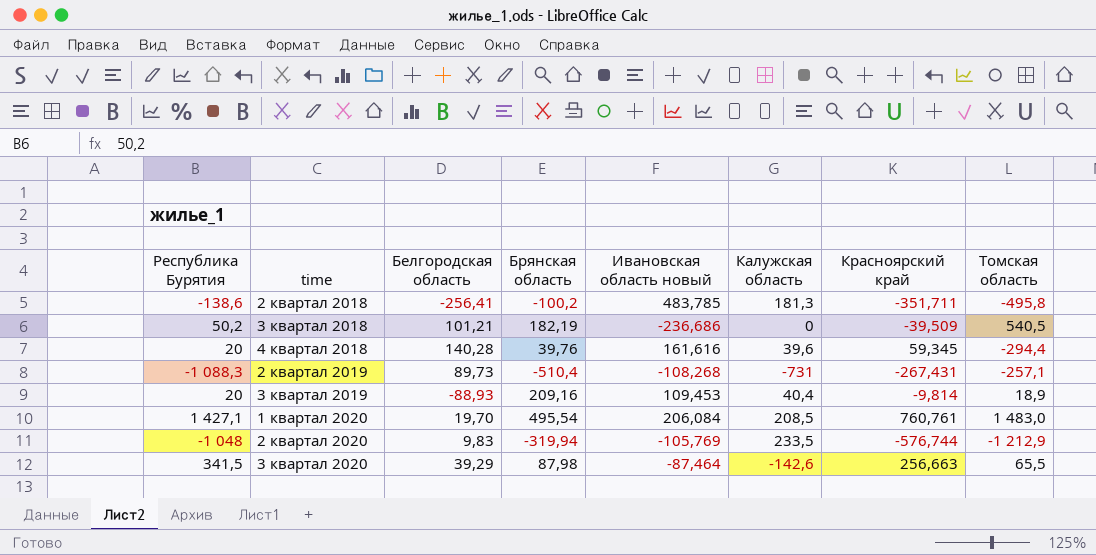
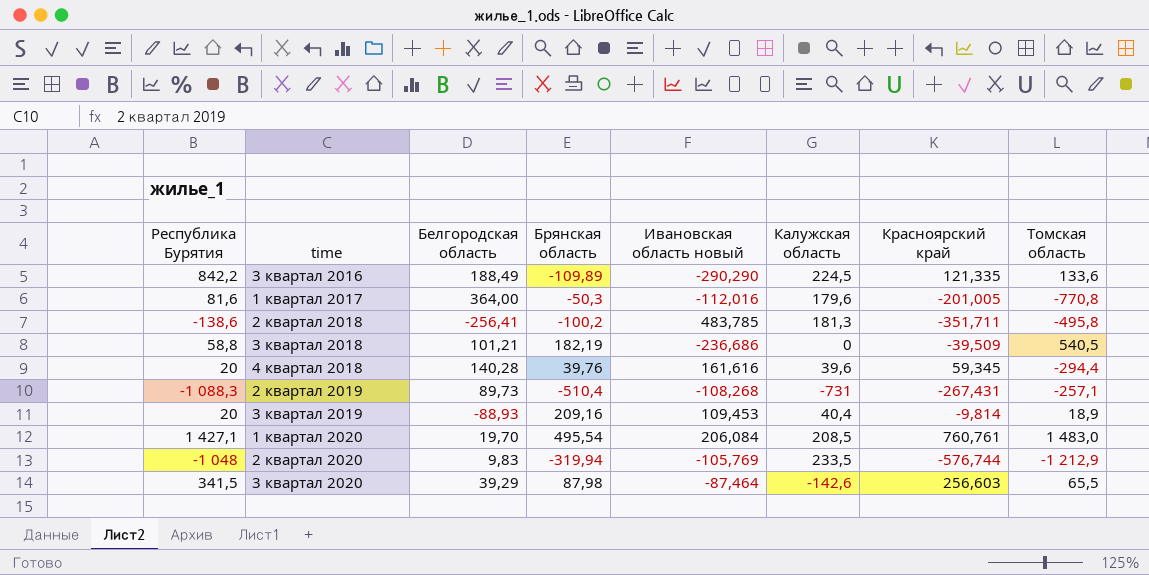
row 3 квартал 2016: none -> 842,2 | 188,49 | -109,89 | -290,290 | 224,5 | 121,335 | 133,6
row 1 квартал 2017: none -> 81,6 | 364,00 | -50,3 | -112,016 | 179,6 | -201,005 | -770,8
3 квартал 2018 | Республика Бурятия: 50,2 -> 58,8
3 квартал 2020 | Красноярский край: 256,663 -> 256,603

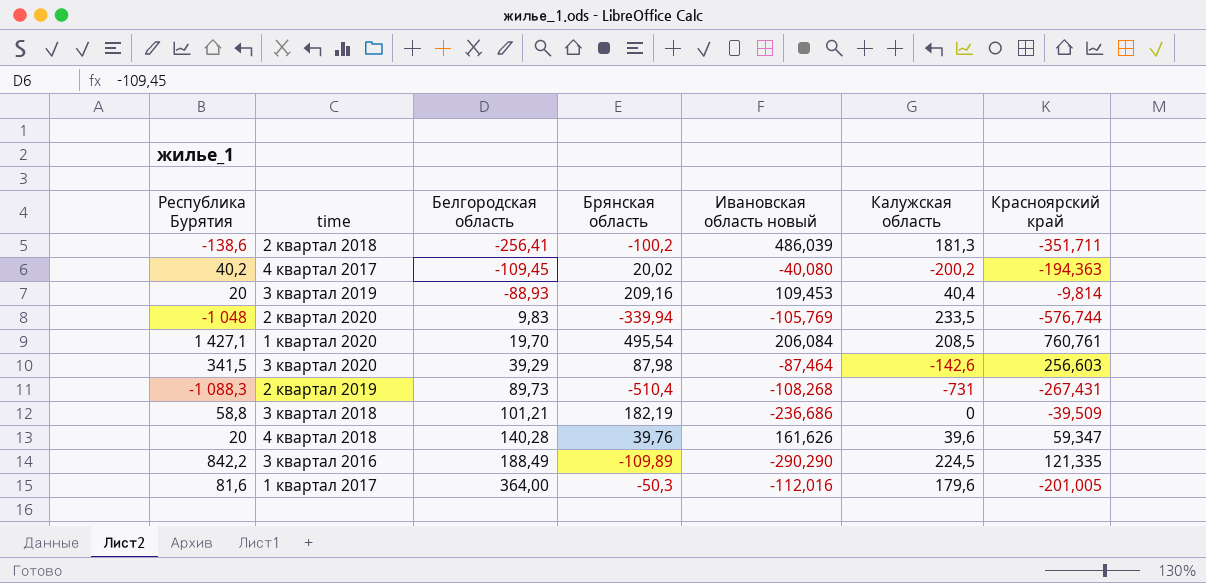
row order: none -> Белгородская область ascending
column Томская область | position: 8 -> none
2 квартал 2018 | Ивановская область новый: 483,785 -> 486,039
row 4 квартал 2017: none -> 40,2 | -109,45 | 20,02 | -40,080 | -200,2 | -194,363
2 квартал 2020 | Брянская область: -319,94 -> -339,94
4 квартал 2018 | Ивановская область новый: 161,616 -> 161,626
4 квартал 2018 | Красноярский край: 59,345 -> 59,347

